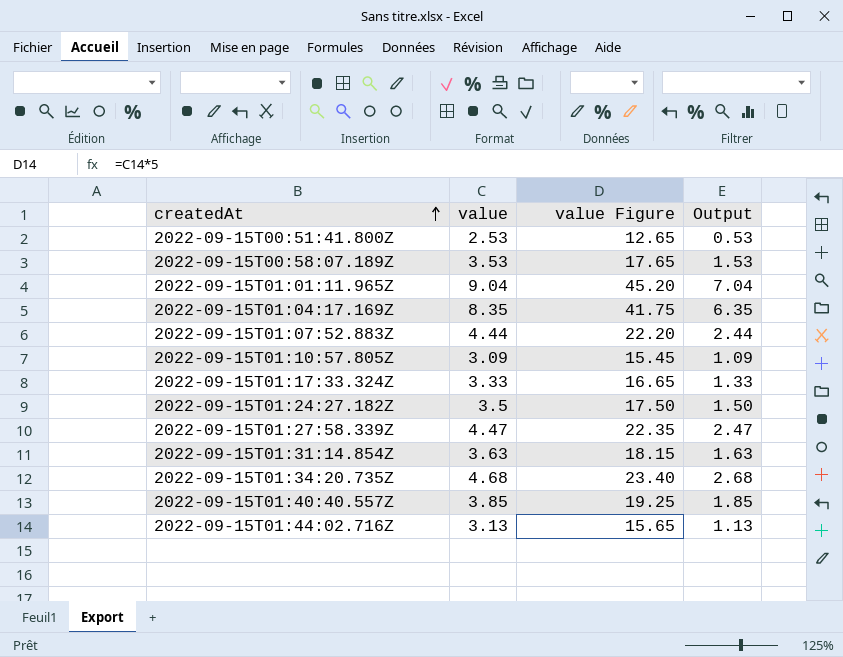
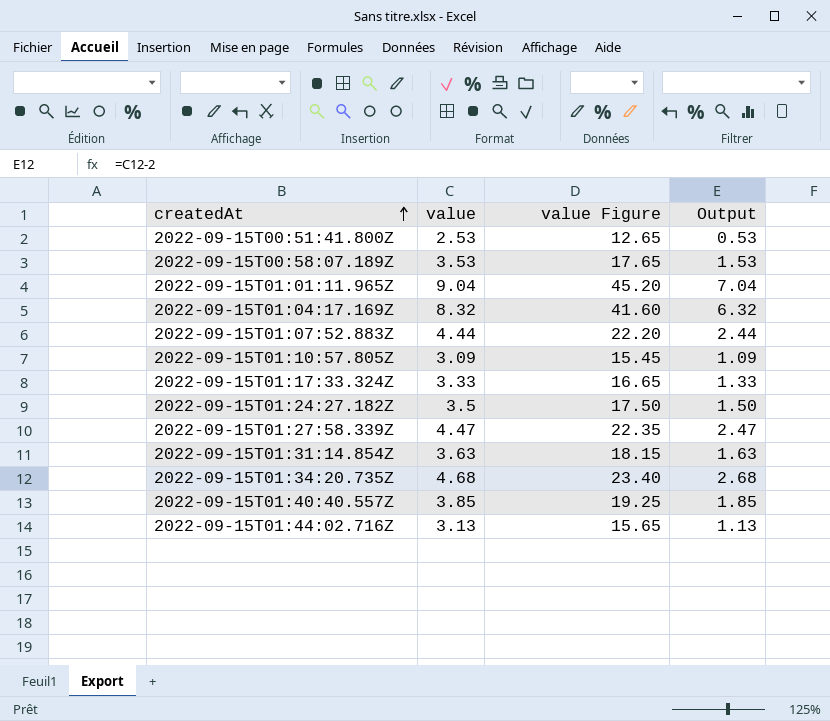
2022-09-15T01:04:17.169Z | value: 8.35 -> 8.32
2022-09-15T01:04:17.169Z | value Figure: 41.75 -> 41.60
2022-09-15T01:04:17.169Z | Output: 6.35 -> 6.32

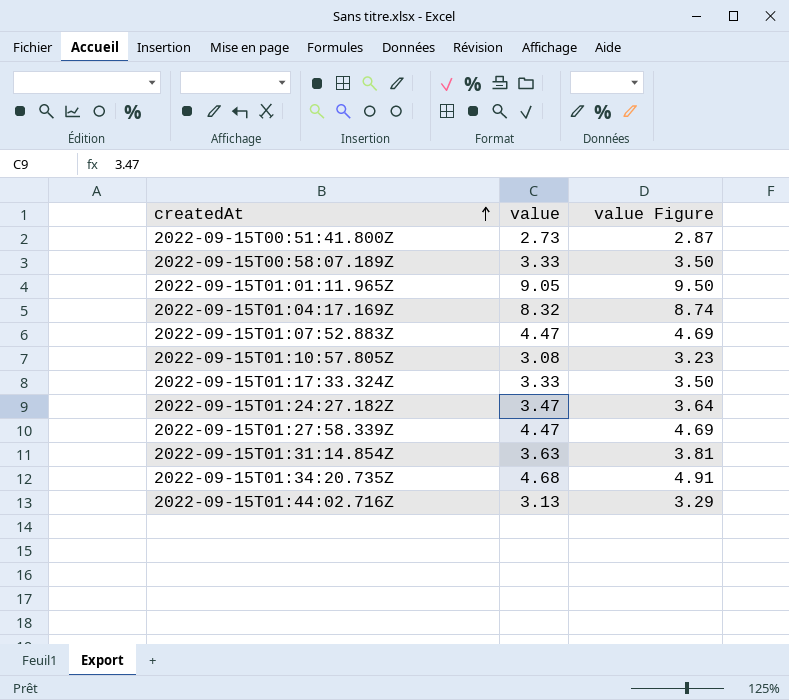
column Output | formula: [value] - 2 -> none
column value Figure | formula: [value] * 5 -> [value] * 1.05
row 2022-09-15T01:40:40.557Z: 3.85 | 19.25 | 1.85 -> none
2022-09-15T00:51:41.800Z | value: 2.53 -> 2.73
2022-09-15T00:58:07.189Z | value: 3.53 -> 3.33
2022-09-15T01:01:11.965Z | value: 9.04 -> 9.05
2022-09-15T01:07:52.883Z | value: 4.44 -> 4.47
2022-09-15T01:10:57.805Z | value: 3.09 -> 3.08
2022-09-15T01:24:27.182Z | value: 3.5 -> 3.47

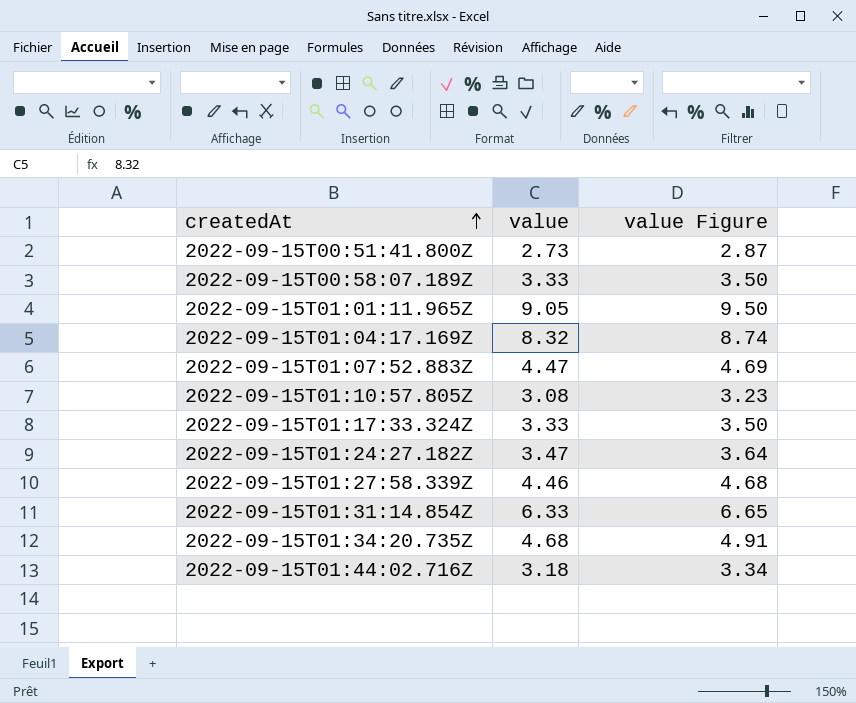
2022-09-15T01:27:58.339Z | value: 4.47 -> 4.46
2022-09-15T01:27:58.339Z | value Figure: 4.69 -> 4.68
2022-09-15T01:31:14.854Z | value: 3.63 -> 6.33
2022-09-15T01:31:14.854Z | value Figure: 3.81 -> 6.65
2022-09-15T01:44:02.716Z | value: 3.13 -> 3.18
2022-09-15T01:44:02.716Z | value Figure: 3.29 -> 3.34

